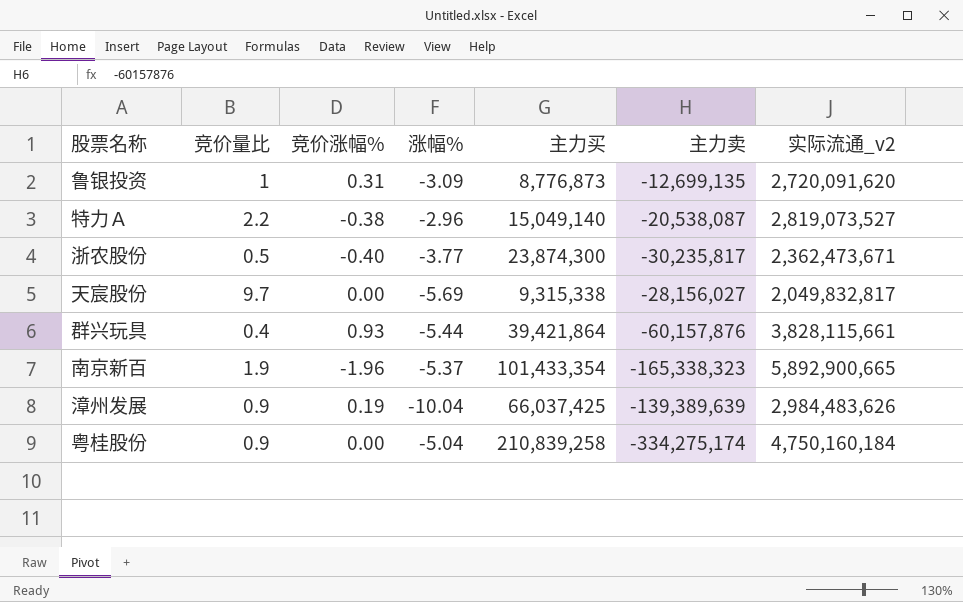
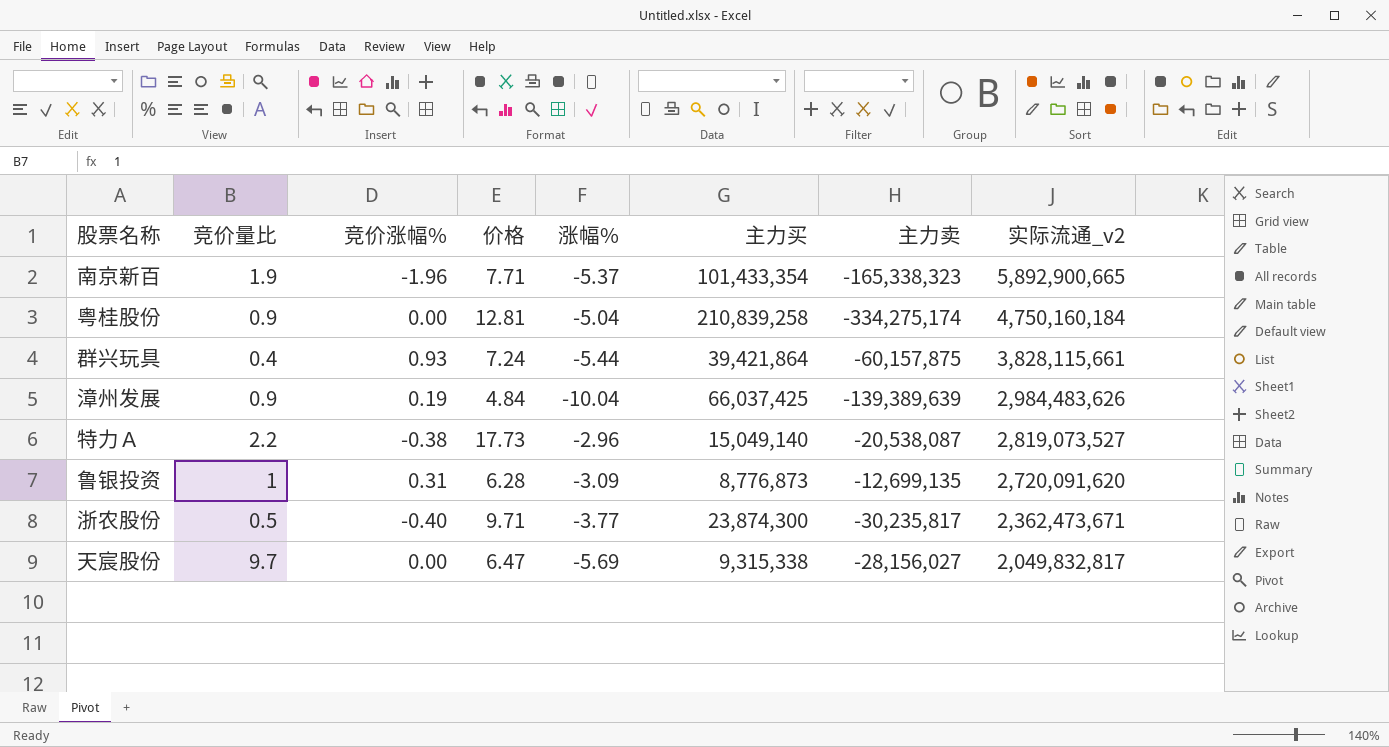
row order: none -> 实际流通_v2 descending
column 价格 | position: none -> 4
群兴玩具 | 主力卖: -60,157,876 -> -60,157,875

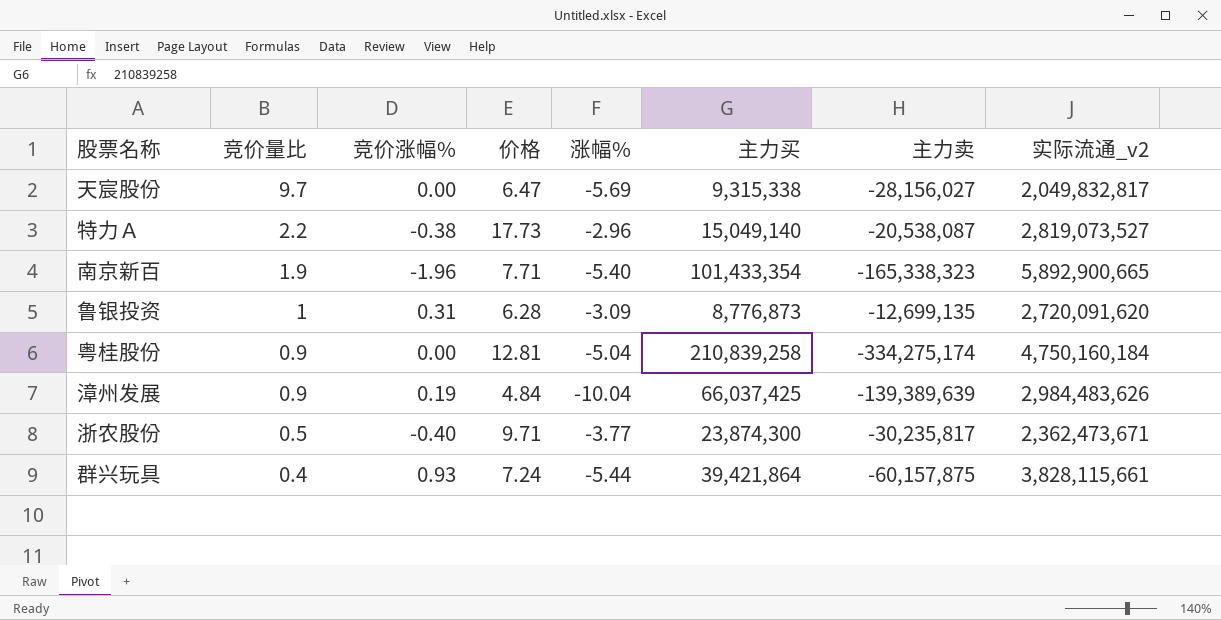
row order: 实际流通_v2 descending -> 竞价量比 descending
南京新百 | 涨幅%: -5.37 -> -5.40

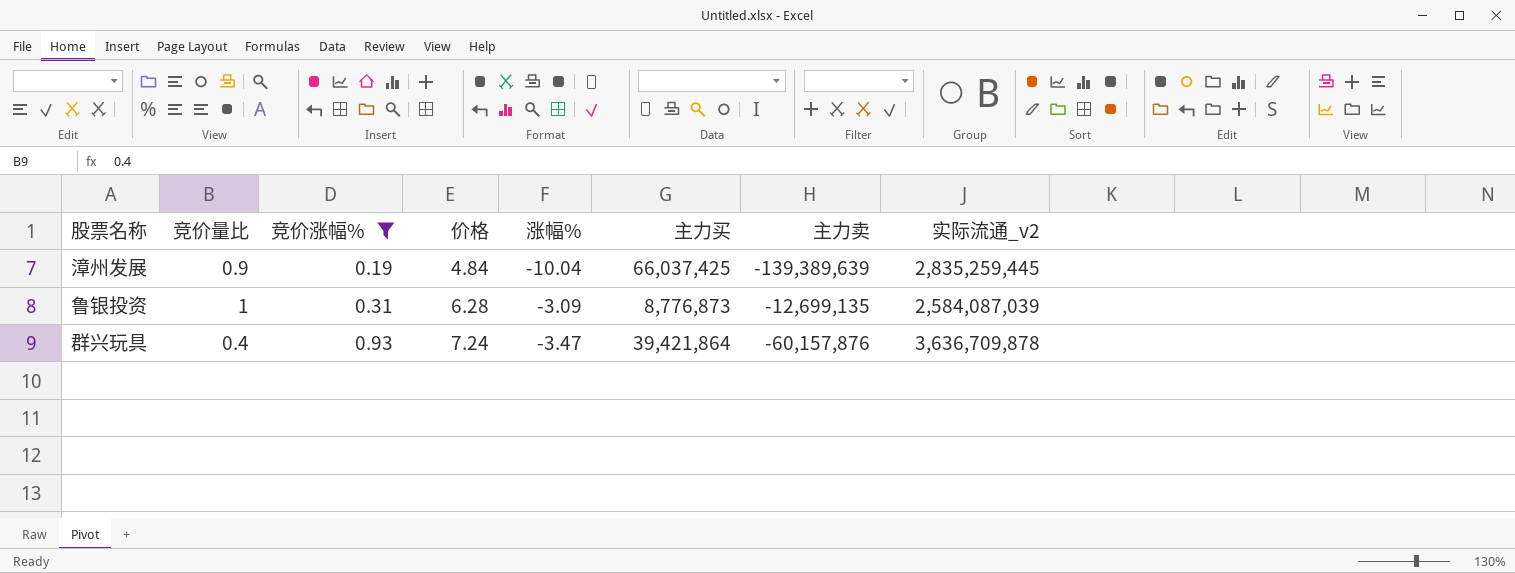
filter: none -> 竞价涨幅% >= 0.19
row order: 竞价量比 descending -> 竞价涨幅% ascending
漳州发展 | 实际流通_v2: 2,984,483,626 -> 2,835,259,445
鲁银投资 | 实际流通_v2: 2,720,091,620 -> 2,584,087,039
群兴玩具 | 涨幅%: -5.44 -> -3.47
群兴玩具 | 主力卖: -60,157,875 -> -60,157,876
群兴玩具 | 实际流通_v2: 3,828,115,661 -> 3,636,709,878

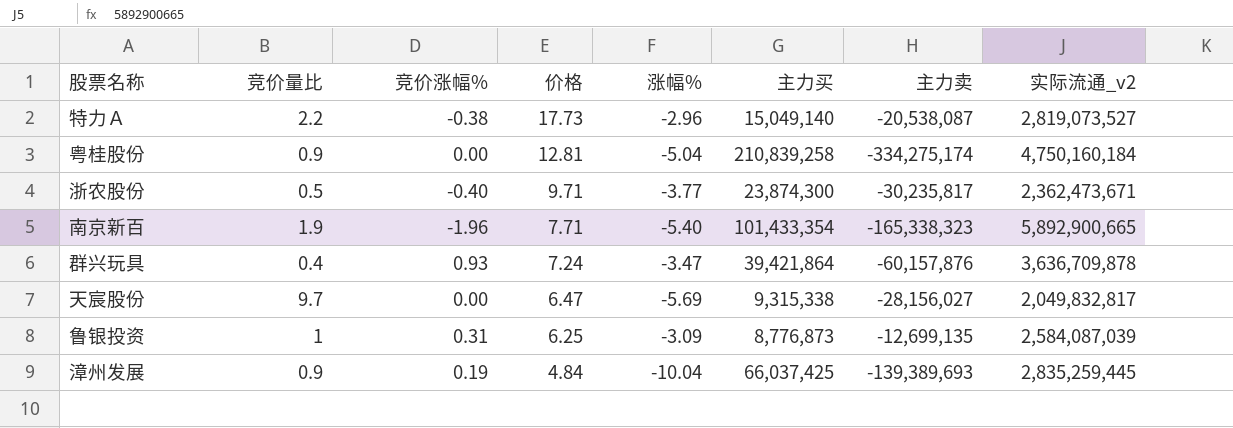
filter: 竞价涨幅% >= 0.19 -> none
row order: 竞价涨幅% ascending -> 价格 descending
鲁银投资 | 价格: 6.28 -> 6.25
漳州发展 | 主力卖: -139,389,639 -> -139,389,693

